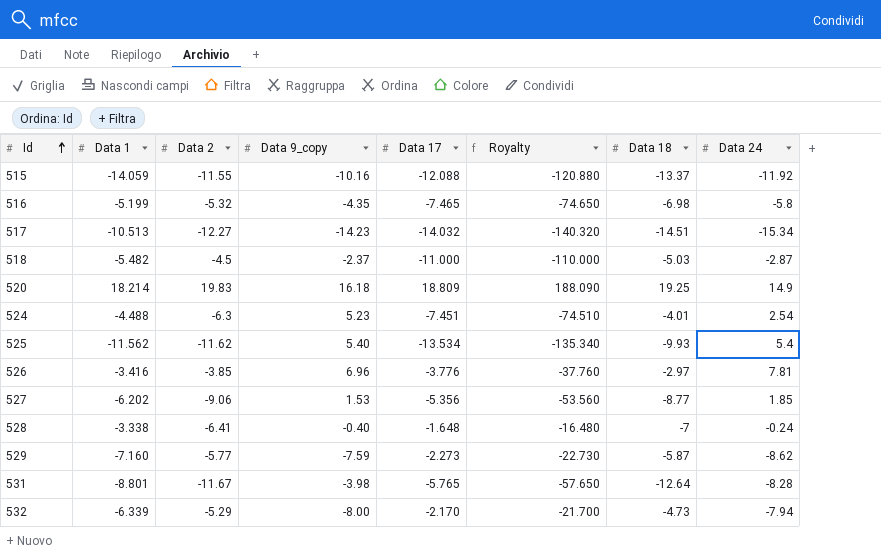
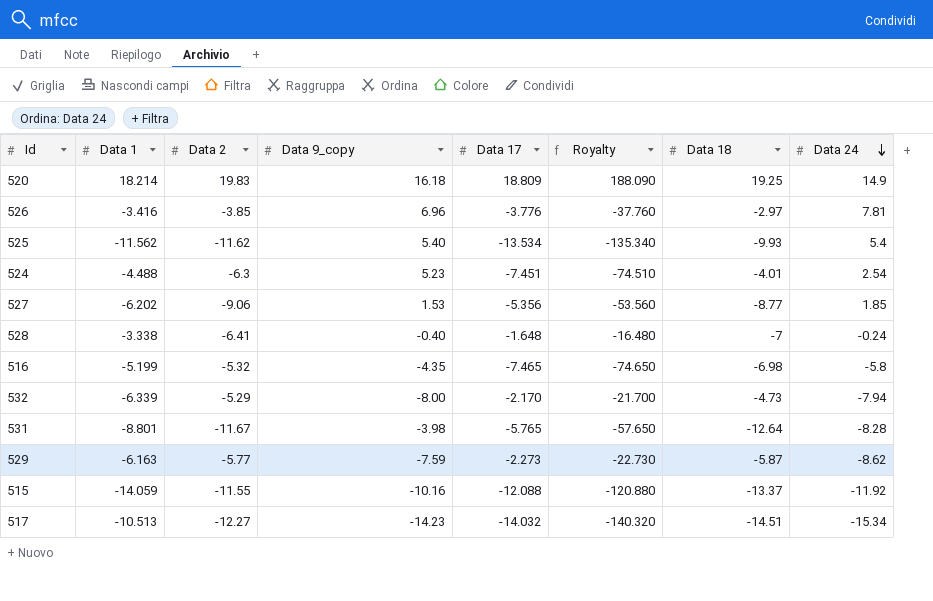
row order: Id ascending -> Data 24 descending
row 518: -5.482 | -4.5 | -2.37 | -11.000 | -110.000 | -5.03 | -2.87 -> none
529 | Data 1: -7.160 -> -6.163

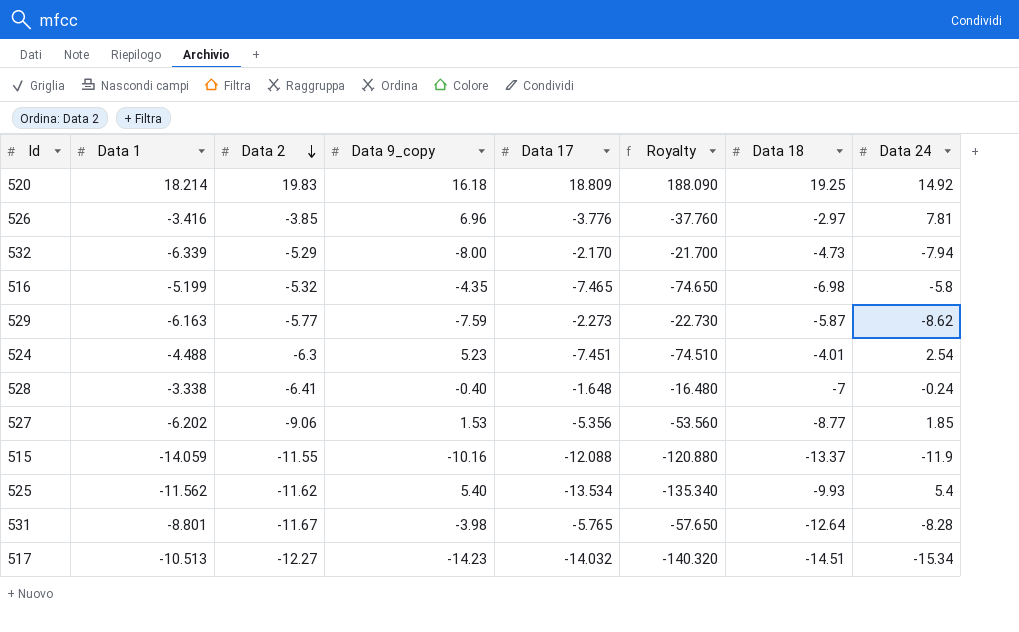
row order: Data 24 descending -> Data 2 descending
520 | Data 24: 14.9 -> 14.92
515 | Data 24: -11.92 -> -11.9

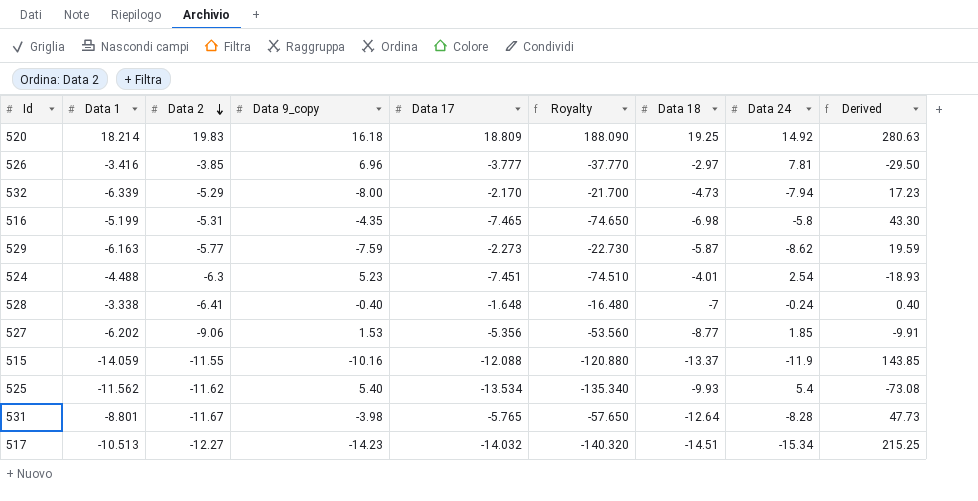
column Derived | formula: none -> [Data 17] * [Data 24]
526 | Data 17: -3.776 -> -3.777
526 | Royalty: -37.760 -> -37.770
516 | Data 2: -5.32 -> -5.31

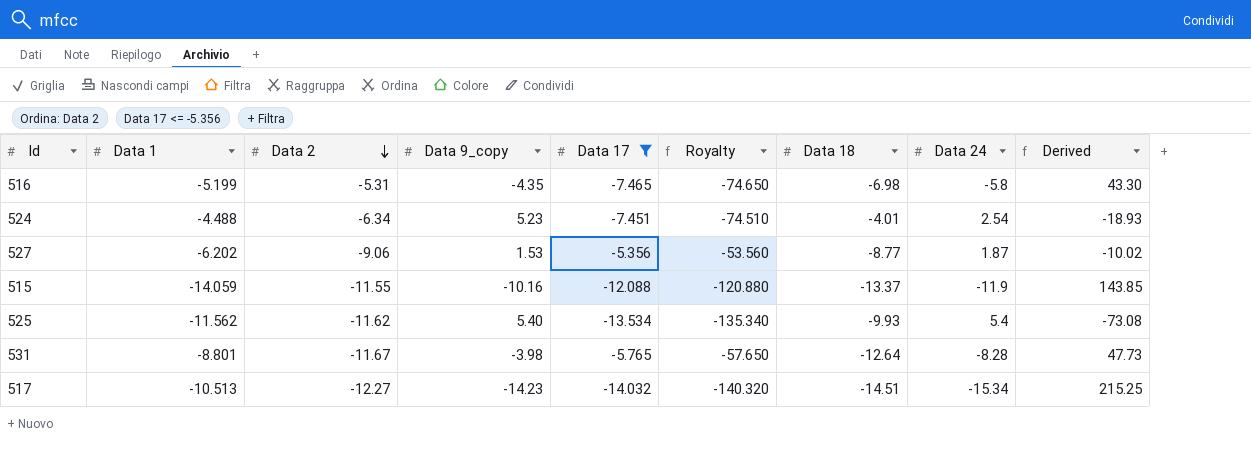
filter: none -> Data 17 <= -5.356
524 | Data 2: -6.3 -> -6.34
527 | Data 24: 1.85 -> 1.87
527 | Derived: -9.91 -> -10.02

